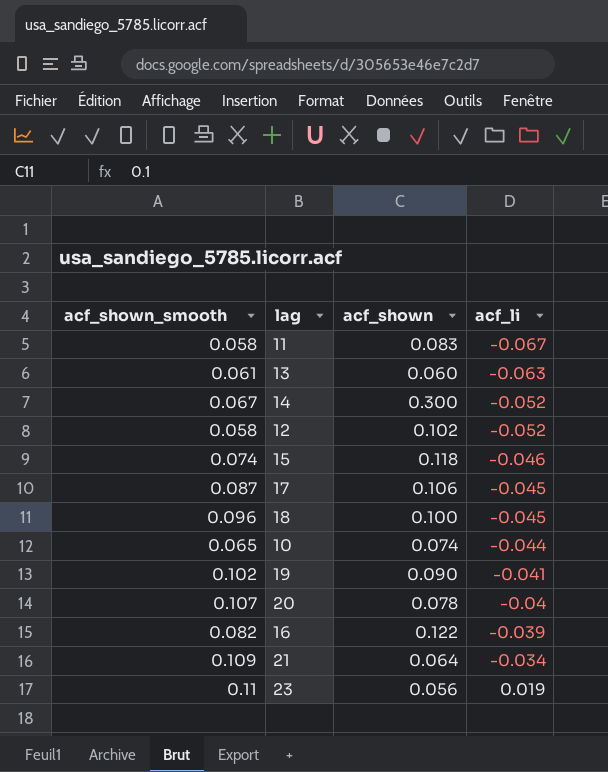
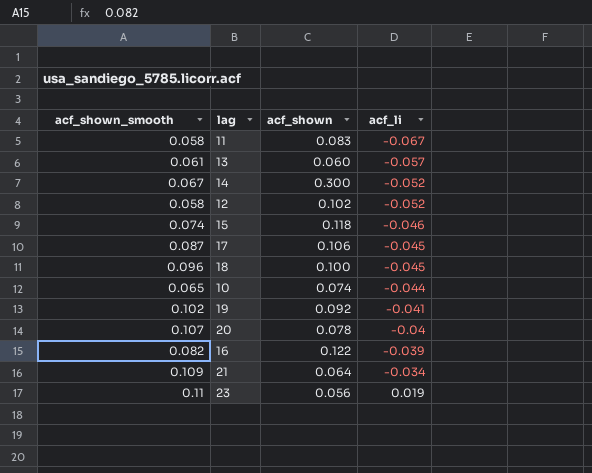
13 | acf_li: -0.063 -> -0.057
19 | acf_shown: 0.090 -> 0.092

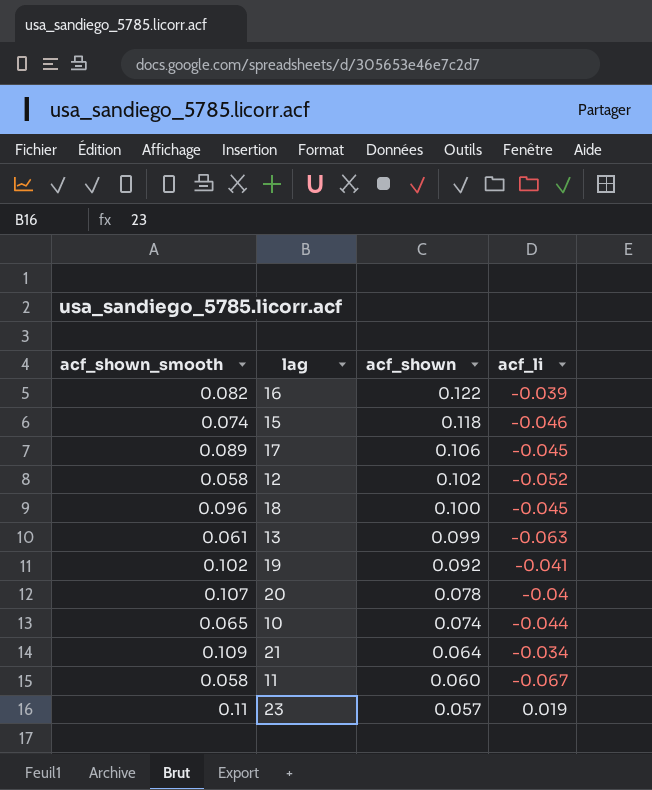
row order: acf_li ascending -> acf_shown descending
row 14: 0.067 | 0.300 | -0.052 -> none
17 | acf_shown_smooth: 0.087 -> 0.089
13 | acf_shown: 0.060 -> 0.099
13 | acf_li: -0.057 -> -0.063
11 | acf_shown: 0.083 -> 0.060
23 | acf_shown: 0.056 -> 0.057

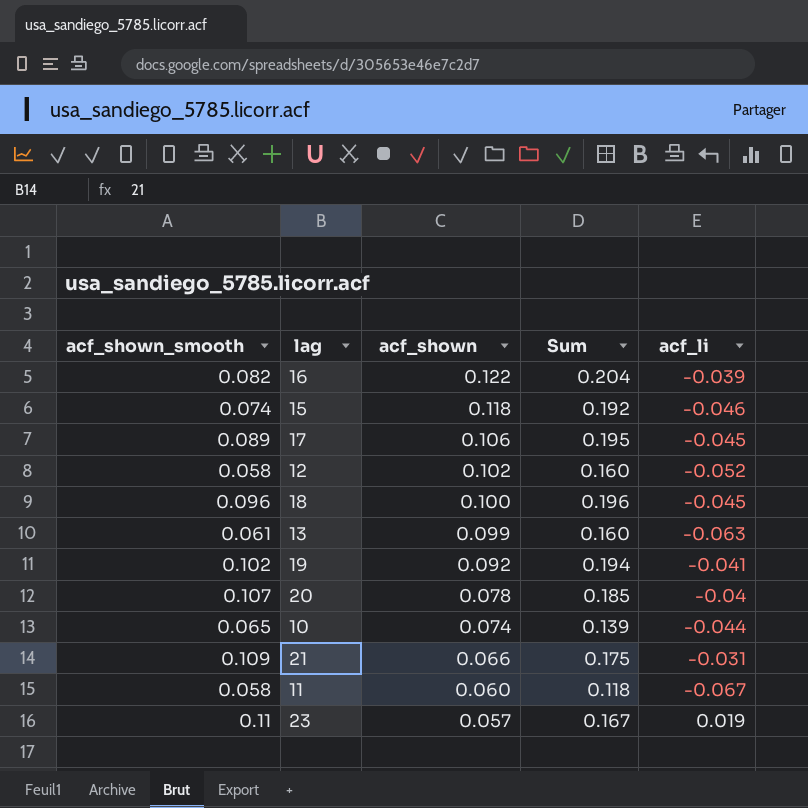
column Sum | formula: none -> [acf_shown_smooth] + [acf_shown]
21 | acf_shown: 0.064 -> 0.066
21 | acf_li: -0.034 -> -0.031

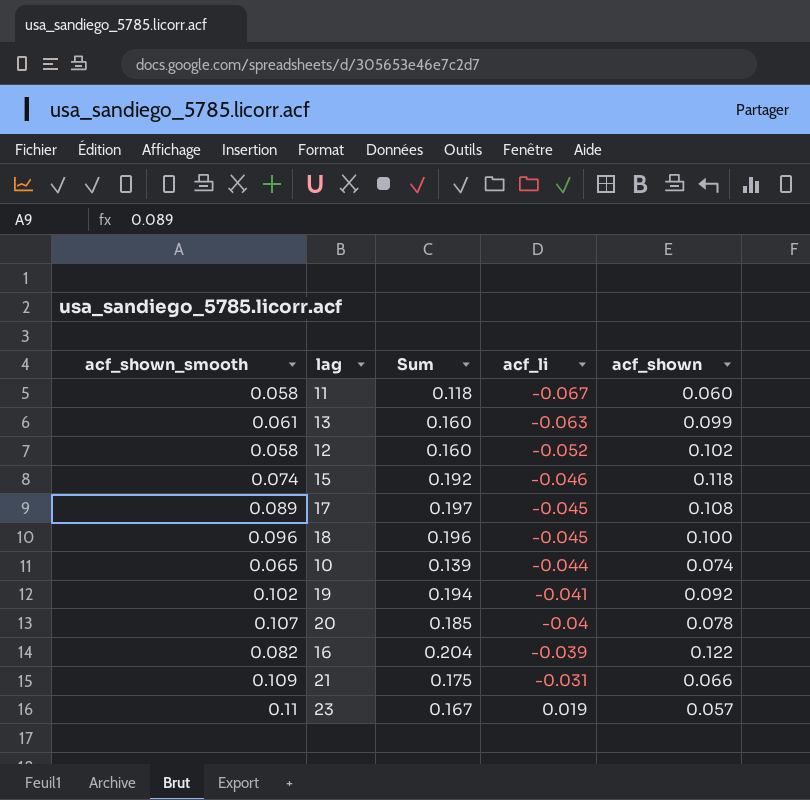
row order: acf_shown descending -> acf_li ascending
column acf_shown | position: 3 -> 5
17 | Sum: 0.195 -> 0.197
17 | acf_shown: 0.106 -> 0.108

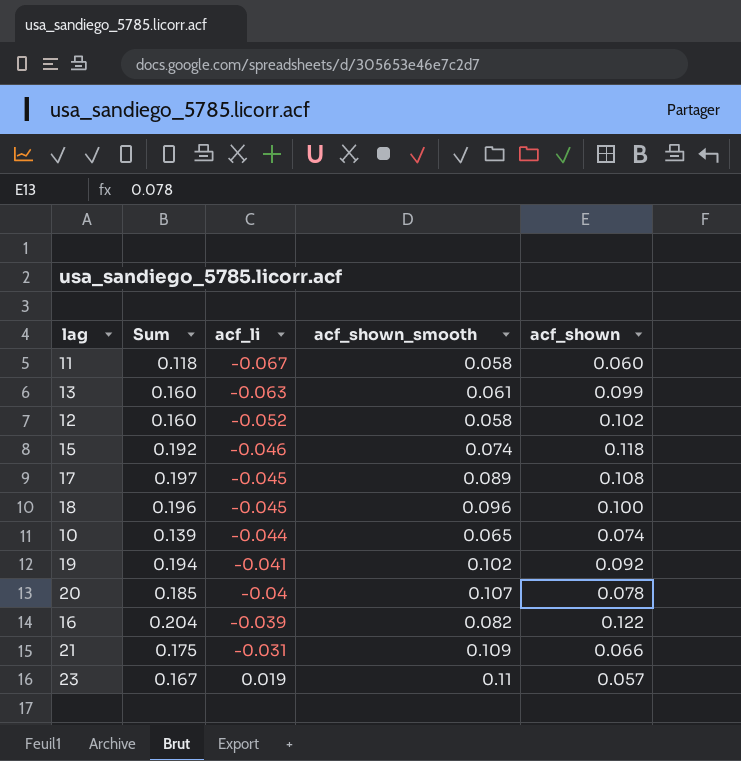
column acf_shown_smooth | position: 1 -> 4

